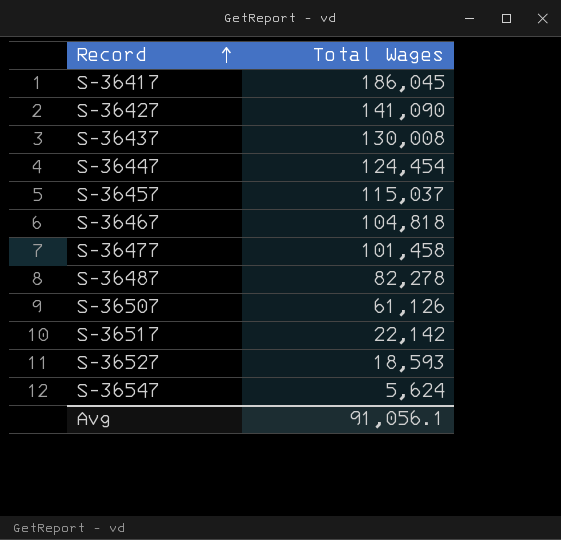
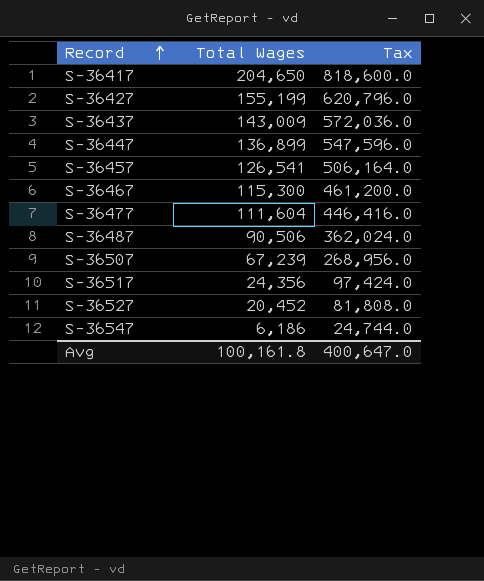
column Tax | formula: none -> [Total Wages] * 4
S-36417 | Total Wages: 186,045 -> 204,650
S-36427 | Total Wages: 141,090 -> 155,199
S-36437 | Total Wages: 130,008 -> 143,009
S-36447 | Total Wages: 124,454 -> 136,899
S-36457 | Total Wages: 115,037 -> 126,541
S-36467 | Total Wages: 104,818 -> 115,300
S-36477 | Total Wages: 101,458 -> 111,604
S-36487 | Total Wages: 82,278 -> 90,506
S-36507 | Total Wages: 61,126 -> 67,239
S-36517 | Total Wages: 22,142 -> 24,356
S-36527 | Total Wages: 18,593 -> 20,452
S-36547 | Total Wages: 5,624 -> 6,186
Avg | Total Wages: 91,056.1 -> 100,161.8

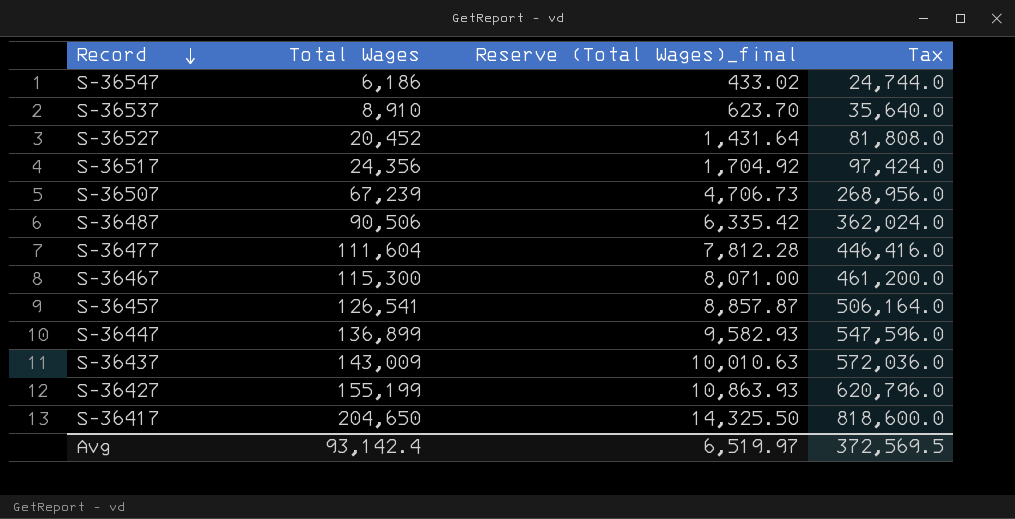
row order: Record ascending -> Record descending
column Reserve (Total Wages)_final | formula: none -> [Total Wages] * 0.07
row S-36537: none -> 8,910 | 623.70 | 35,640.0
Avg | Total Wages: 100,161.8 -> 93,142.4
Avg | Tax: 400,647.0 -> 372,569.5

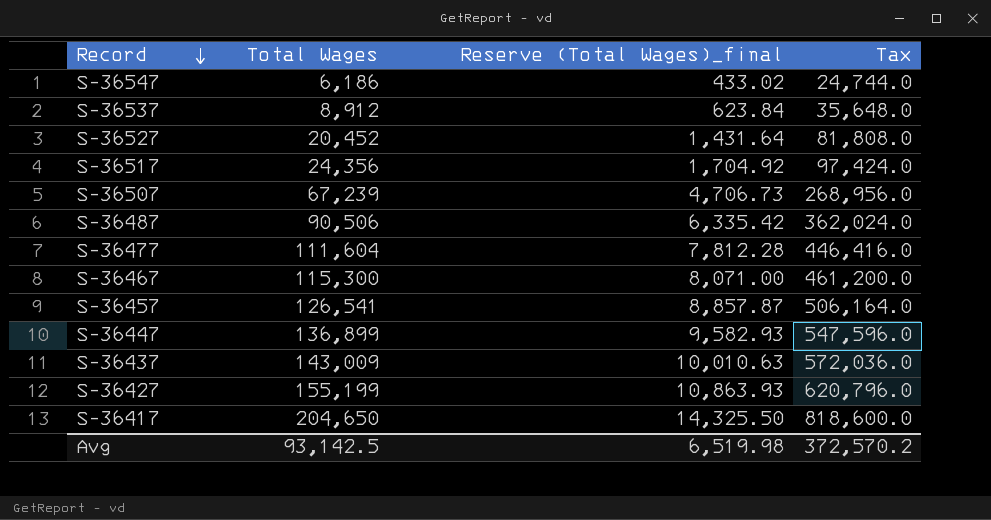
S-36537 | Total Wages: 8,910 -> 8,912
S-36537 | Reserve (Total Wages)_final: 623.70 -> 623.84
S-36537 | Tax: 35,640.0 -> 35,648.0
Avg | Total Wages: 93,142.4 -> 93,142.5
Avg | Reserve (Total Wages)_final: 6,519.97 -> 6,519.98
Avg | Tax: 372,569.5 -> 372,570.2

